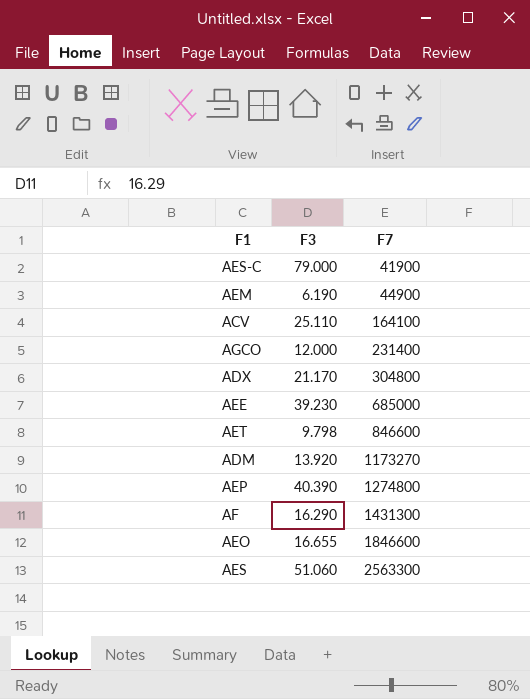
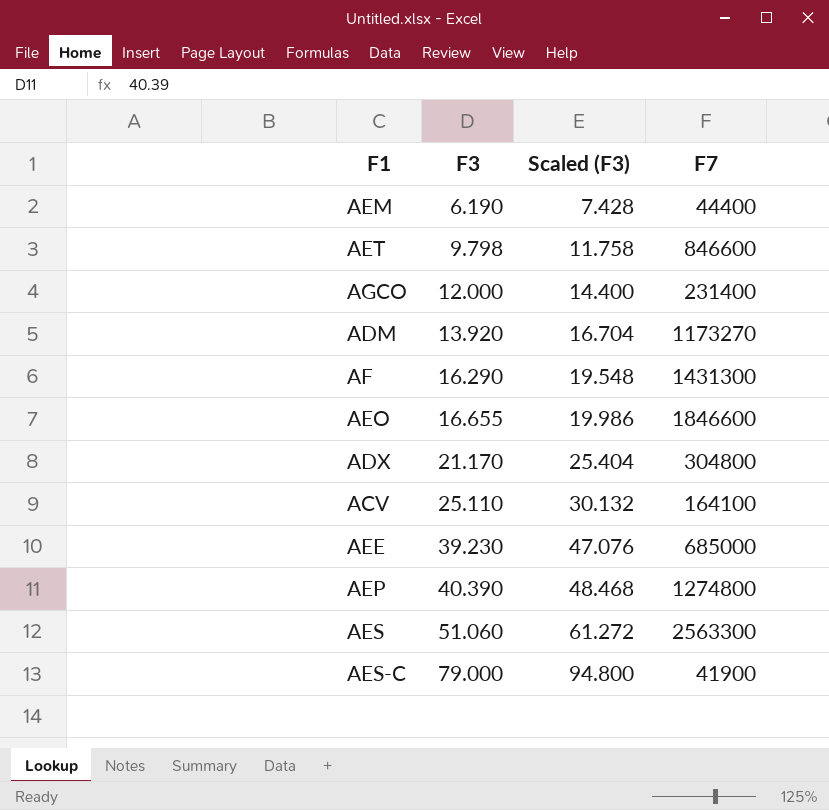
row order: F7 ascending -> F3 ascending
column Scaled (F3) | formula: none -> [F3] * 1.2
AEM | F7: 44900 -> 44400

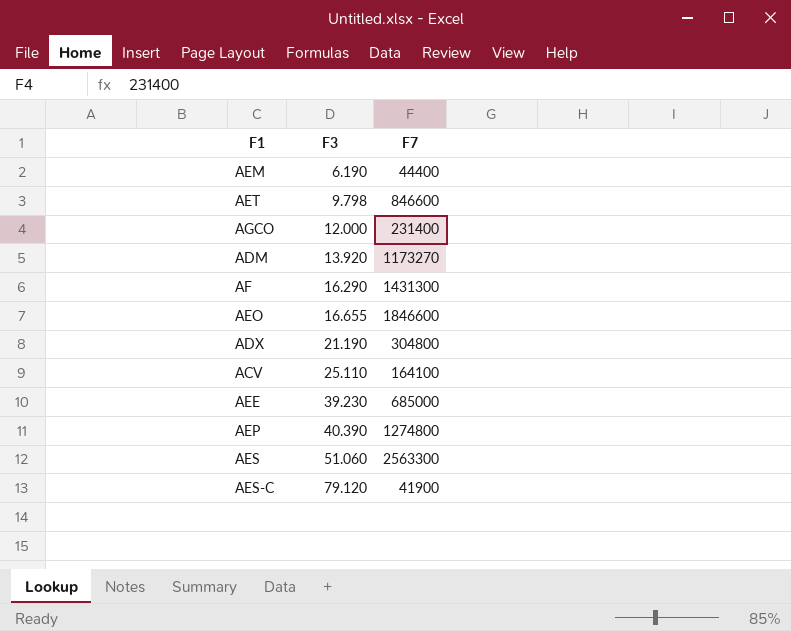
column Scaled (F3) | formula: [F3] * 1.2 -> none
ADX | F3: 21.170 -> 21.190
AES-C | F3: 79.000 -> 79.120

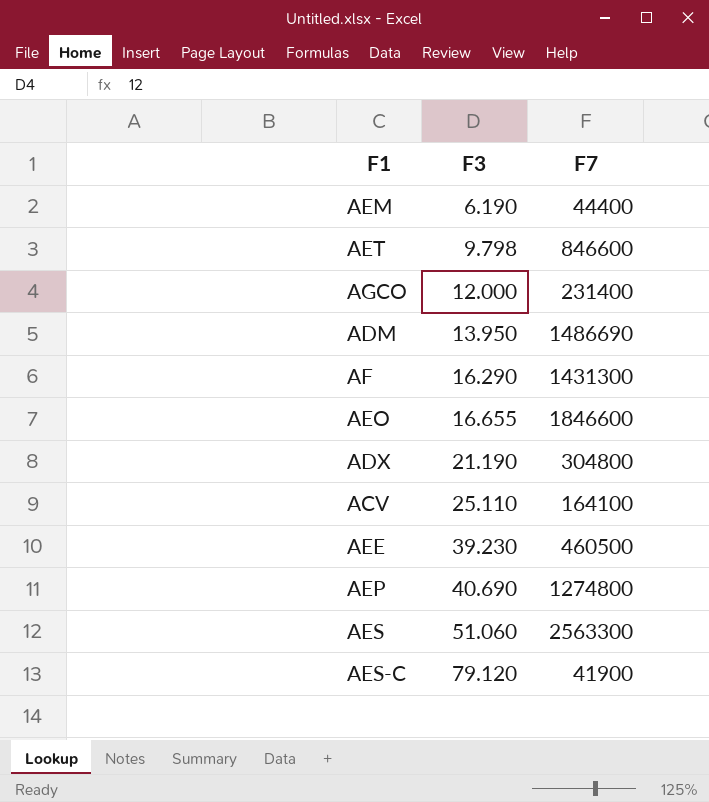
ADM | F3: 13.920 -> 13.950
ADM | F7: 1173270 -> 1486690
AEE | F7: 685000 -> 460500
AEP | F3: 40.390 -> 40.690

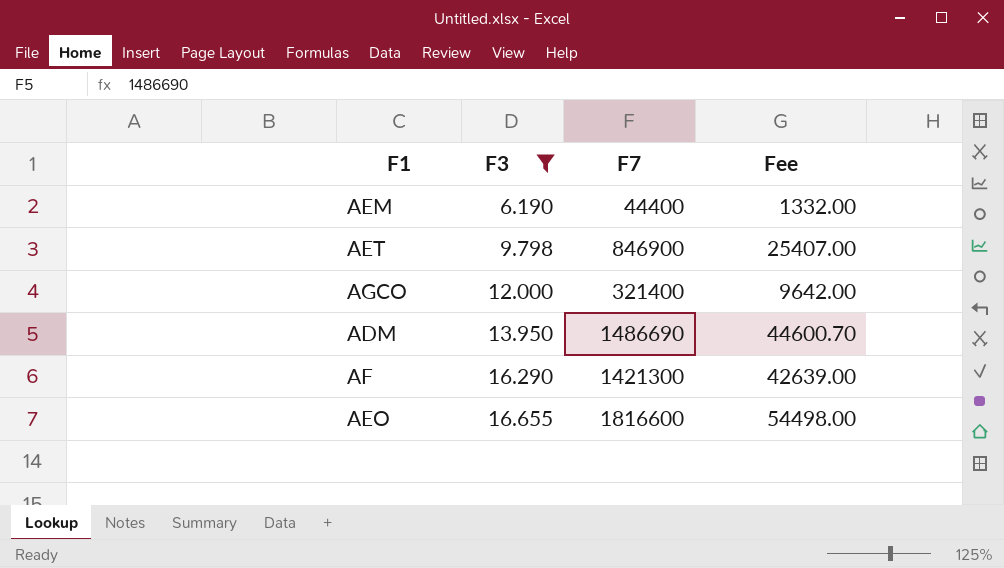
filter: none -> F3 <= 16.655
column Fee | formula: none -> [F7] * 0.03
AET | F7: 846600 -> 846900
AGCO | F7: 231400 -> 321400
AF | F7: 1431300 -> 1421300
AEO | F7: 1846600 -> 1816600

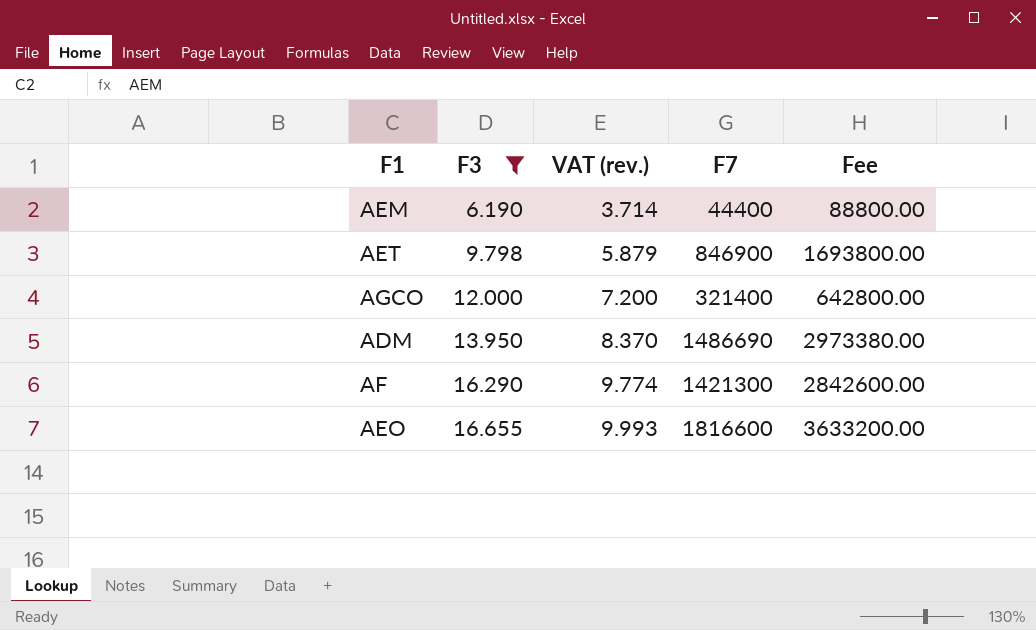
column VAT (rev.) | formula: none -> [F3] * 0.6
column Fee | formula: [F7] * 0.03 -> [F7] * 2

